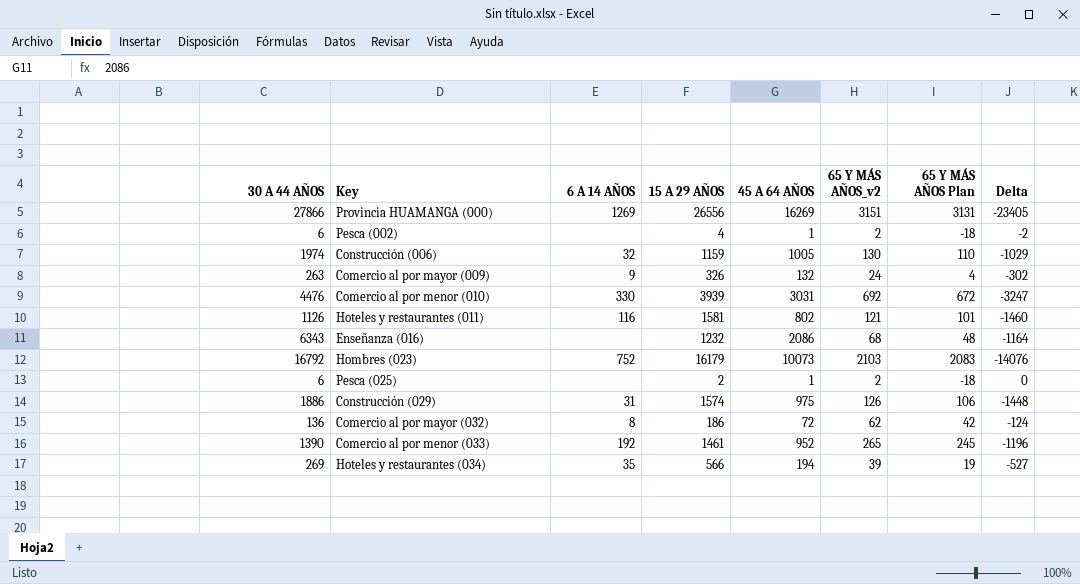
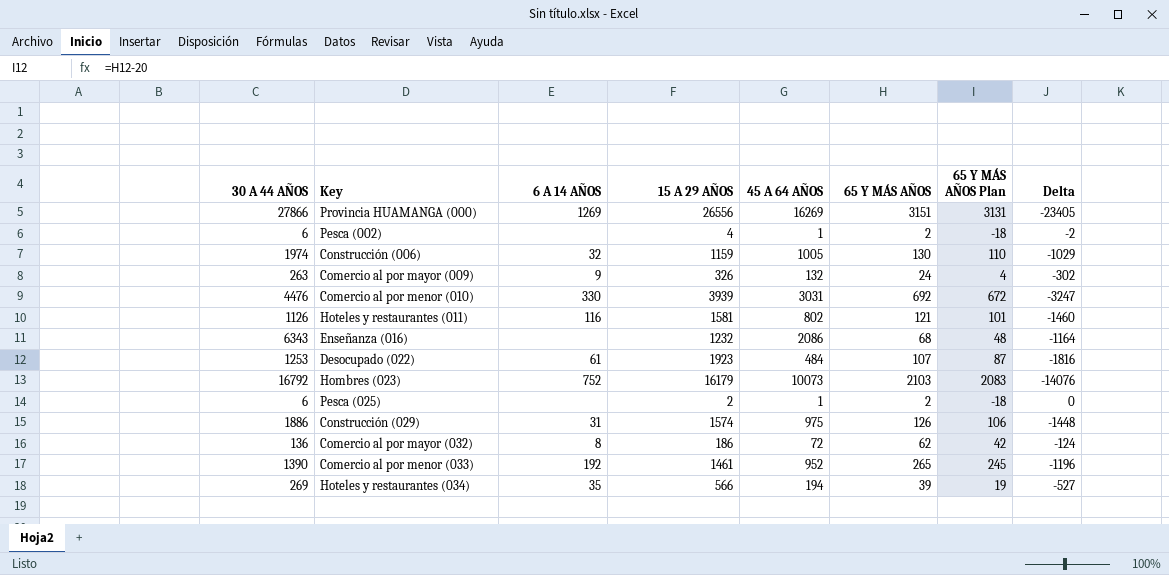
column name: 65 Y MÁS AÑOS_v2 -> 65 Y MÁS AÑOS
row Desocupado (022): none -> 1253 | 61 | 1923 | 484 | 107 | 87 | -1816

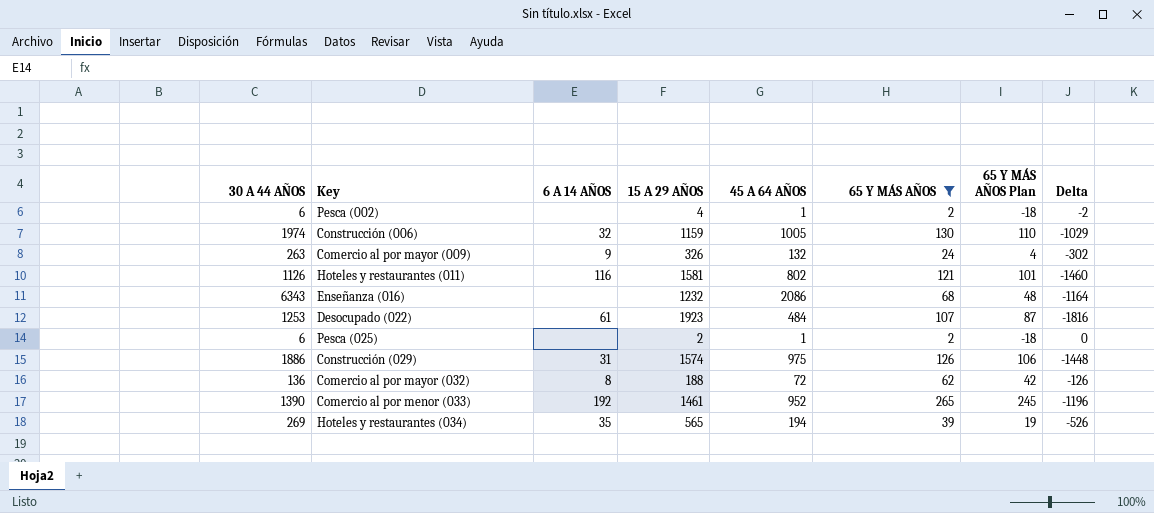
filter: none -> 65 Y MÁS AÑOS <= 265
Comercio al por mayor (032) | 15 A 29 AÑOS: 186 -> 188
Comercio al por mayor (032) | Delta: -124 -> -126
Hoteles y restaurantes (034) | 15 A 29 AÑOS: 566 -> 565
Hoteles y restaurantes (034) | Delta: -527 -> -526

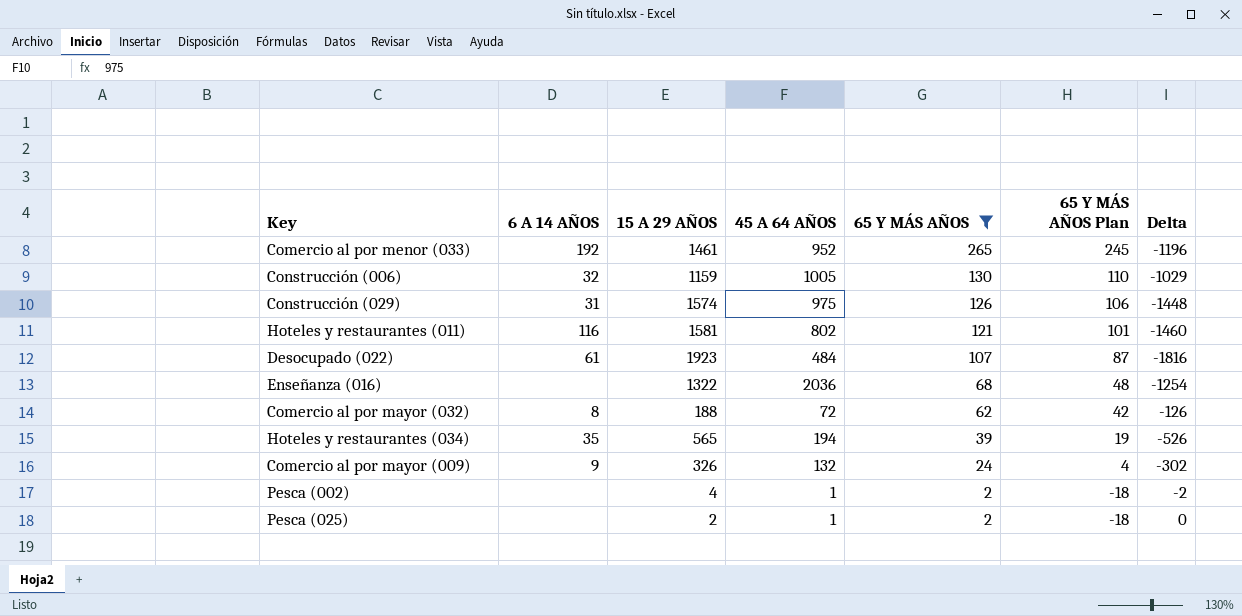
row order: none -> 65 Y MÁS AÑOS descending
column 30 A 44 AÑOS | position: 1 -> none
Enseñanza (016) | 15 A 29 AÑOS: 1232 -> 1322
Enseñanza (016) | 45 A 64 AÑOS: 2086 -> 2036
Enseñanza (016) | Delta: -1164 -> -1254

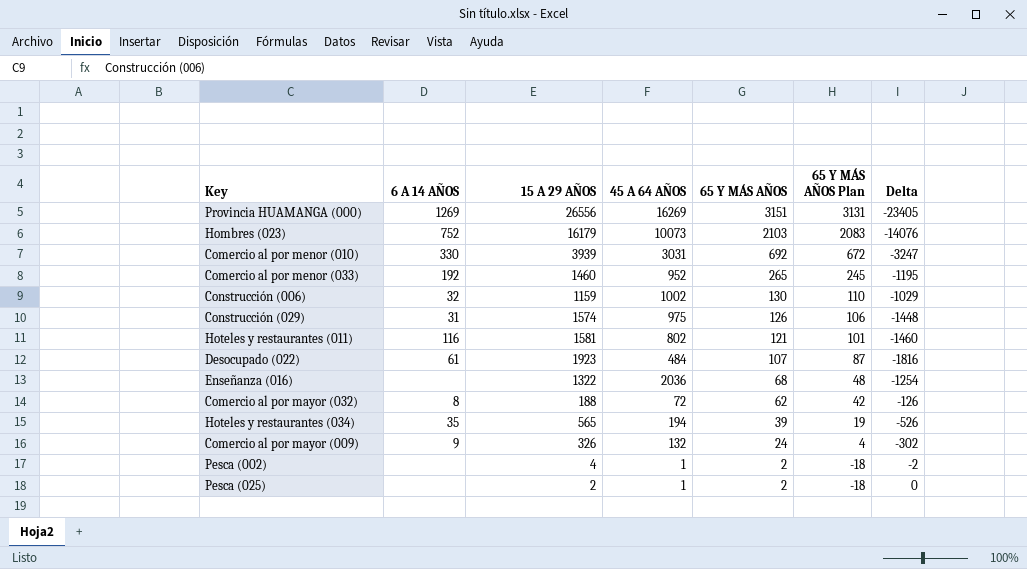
filter: 65 Y MÁS AÑOS <= 265 -> none
Comercio al por menor (033) | 15 A 29 AÑOS: 1461 -> 1460
Comercio al por menor (033) | Delta: -1196 -> -1195
Construcción (006) | 45 A 64 AÑOS: 1005 -> 1002

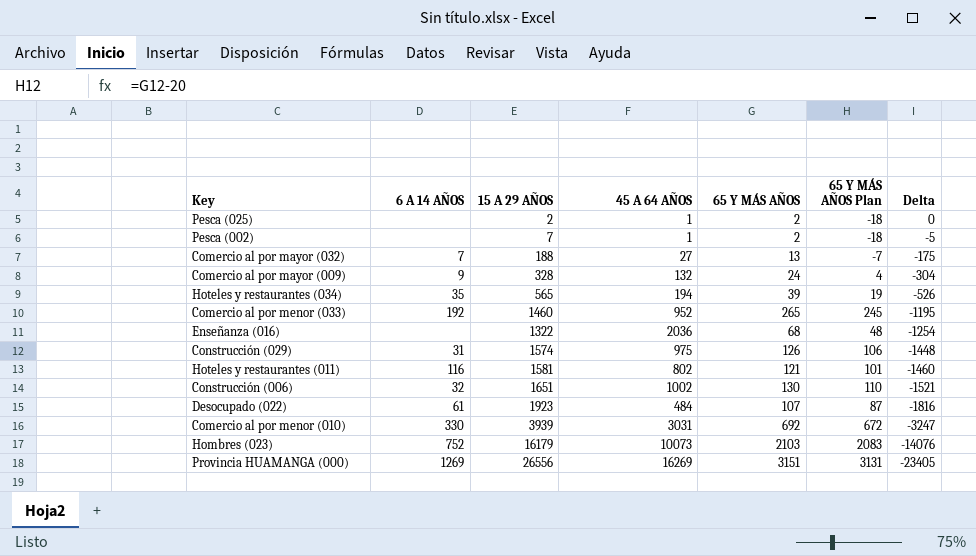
row order: 65 Y MÁS AÑOS descending -> Delta descending
Pesca (002) | 15 A 29 AÑOS: 4 -> 7
Pesca (002) | Delta: -2 -> -5
Comercio al por mayor (032) | 6 A 14 AÑOS: 8 -> 7
Comercio al por mayor (032) | 45 A 64 AÑOS: 72 -> 27
Comercio al por mayor (032) | 65 Y MÁS AÑOS: 62 -> 13
Comercio al por mayor (032) | 65 Y MÁS AÑOS Plan: 42 -> -7
Comercio al por mayor (032) | Delta: -126 -> -175
Comercio al por mayor (009) | 15 A 29 AÑOS: 326 -> 328
Comercio al por mayor (009) | Delta: -302 -> -304
Construcción (006) | 15 A 29 AÑOS: 1159 -> 1651
Construcción (006) | Delta: -1029 -> -1521

